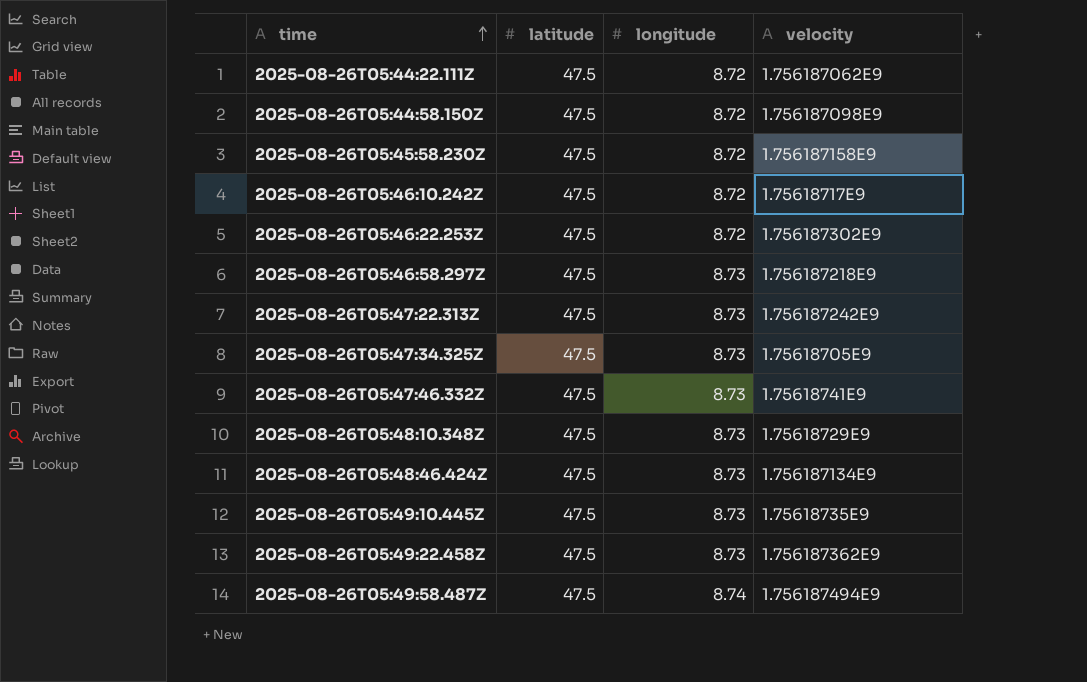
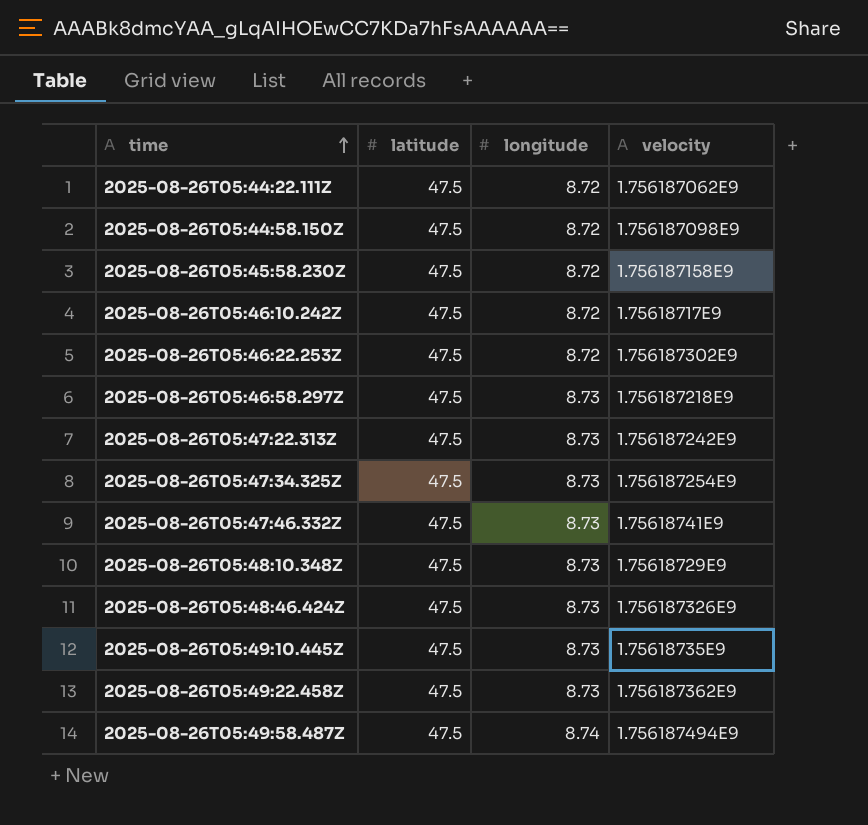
2025-08-26T05:47:34.325Z | velocity: 1.75618705E9 -> 1.756187254E9
2025-08-26T05:48:46.424Z | velocity: 1.756187134E9 -> 1.756187326E9

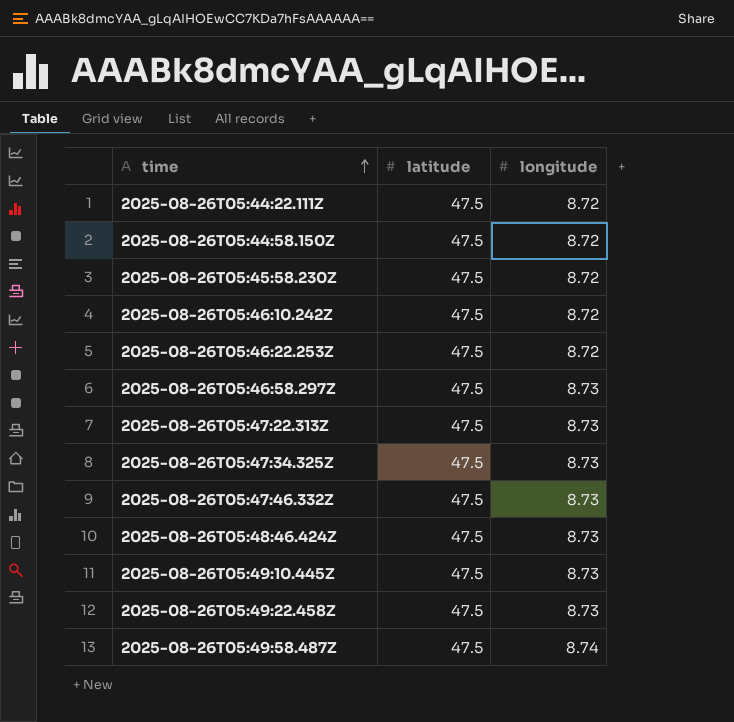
column velocity | position: 4 -> none
row 2025-08-26T05:48:10.348Z: 47.5 | 8.73 | 1.75618729E9 -> none

